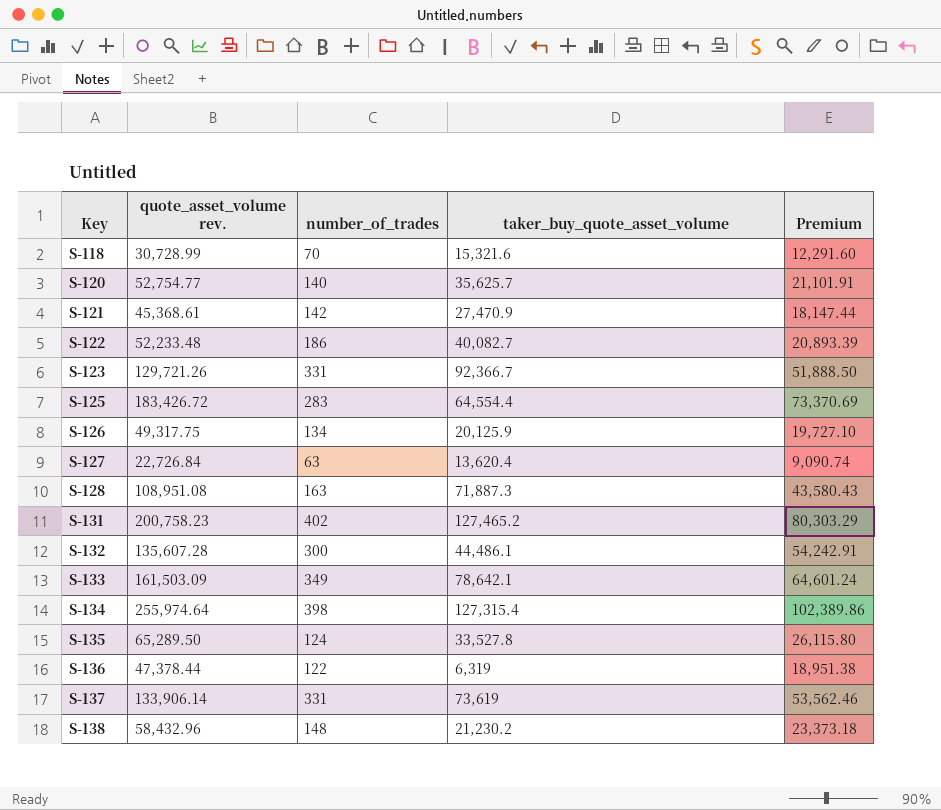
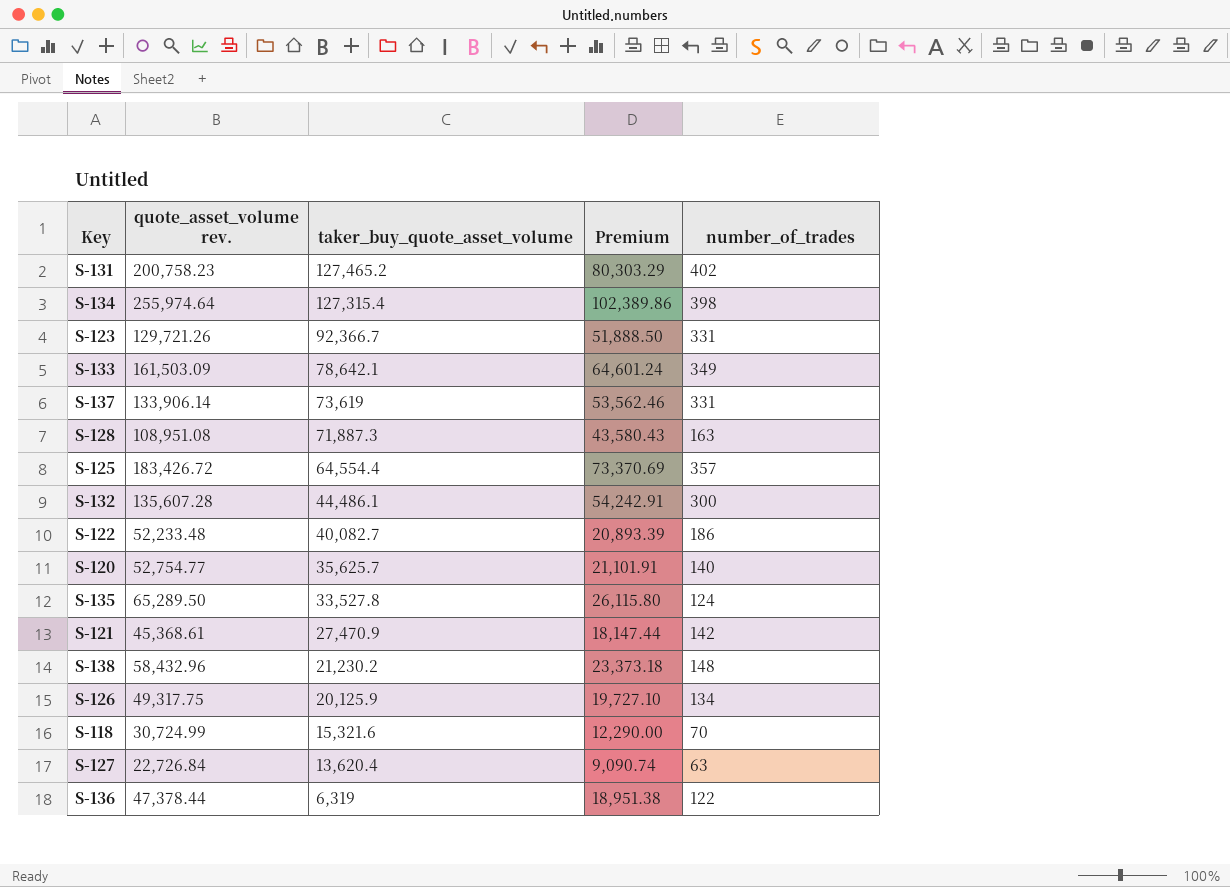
row order: Key ascending -> taker_buy_quote_asset_volume descending
column number_of_trades | position: 3 -> 5
S-125 | number_of_trades: 283 -> 357
S-118 | quote_asset_volume rev.: 30,728.99 -> 30,724.99
S-118 | Premium: 12,291.60 -> 12,290.00

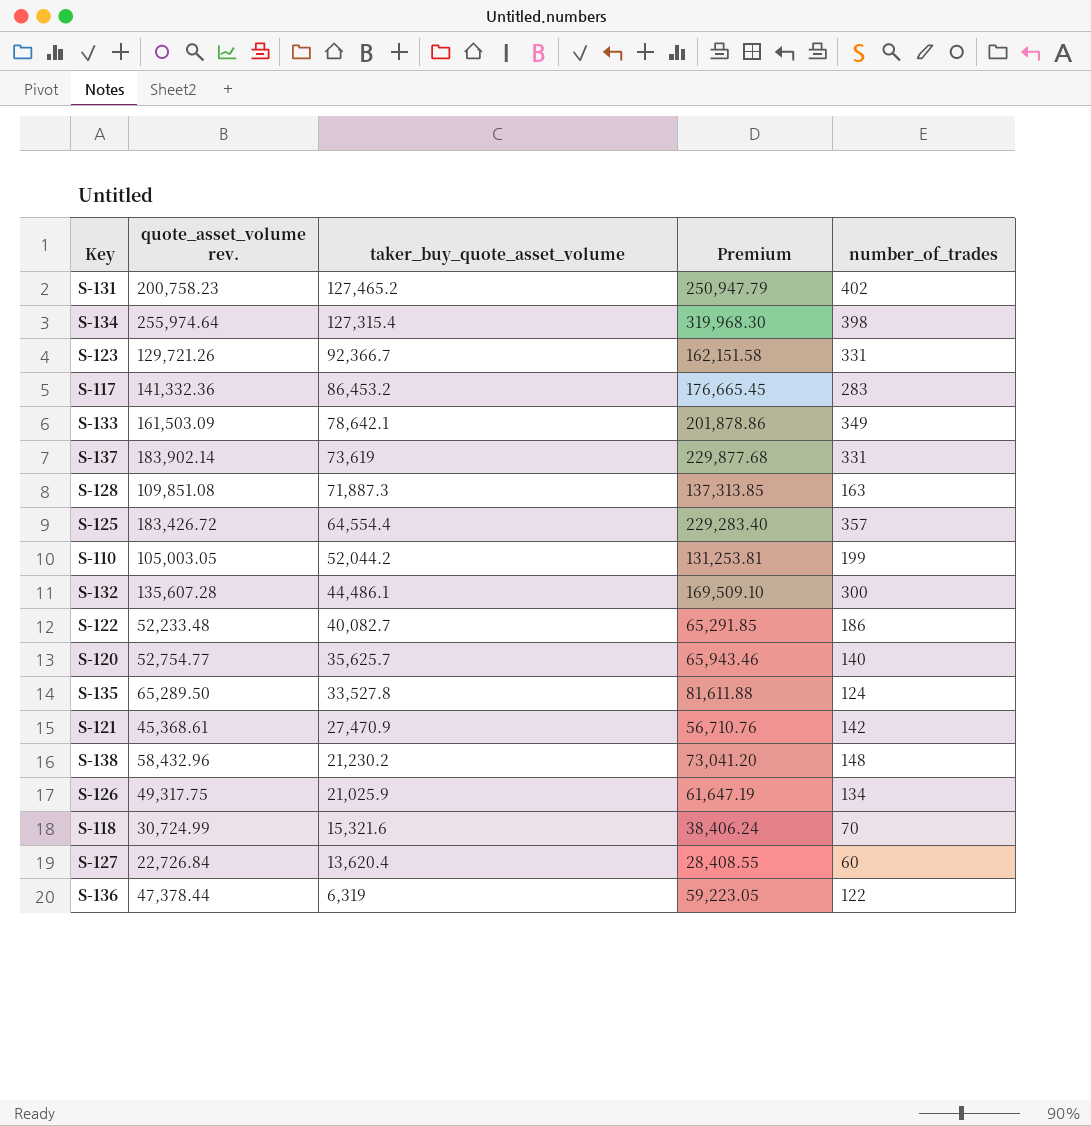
column Premium | formula: [quote_asset_volume rev.] * 0.4 -> [quote_asset_volume rev.] * 1.25
row S-117: none -> 141,332.36 | 86,453.2 | 176,665.45 | 283
S-137 | quote_asset_volume rev.: 133,906.14 -> 183,902.14
S-128 | quote_asset_volume rev.: 108,951.08 -> 109,851.08
row S-110: none -> 105,003.05 | 52,044.2 | 131,253.81 | 199
S-126 | taker_buy_quote_asset_volume: 20,125.9 -> 21,025.9
S-127 | number_of_trades: 63 -> 60

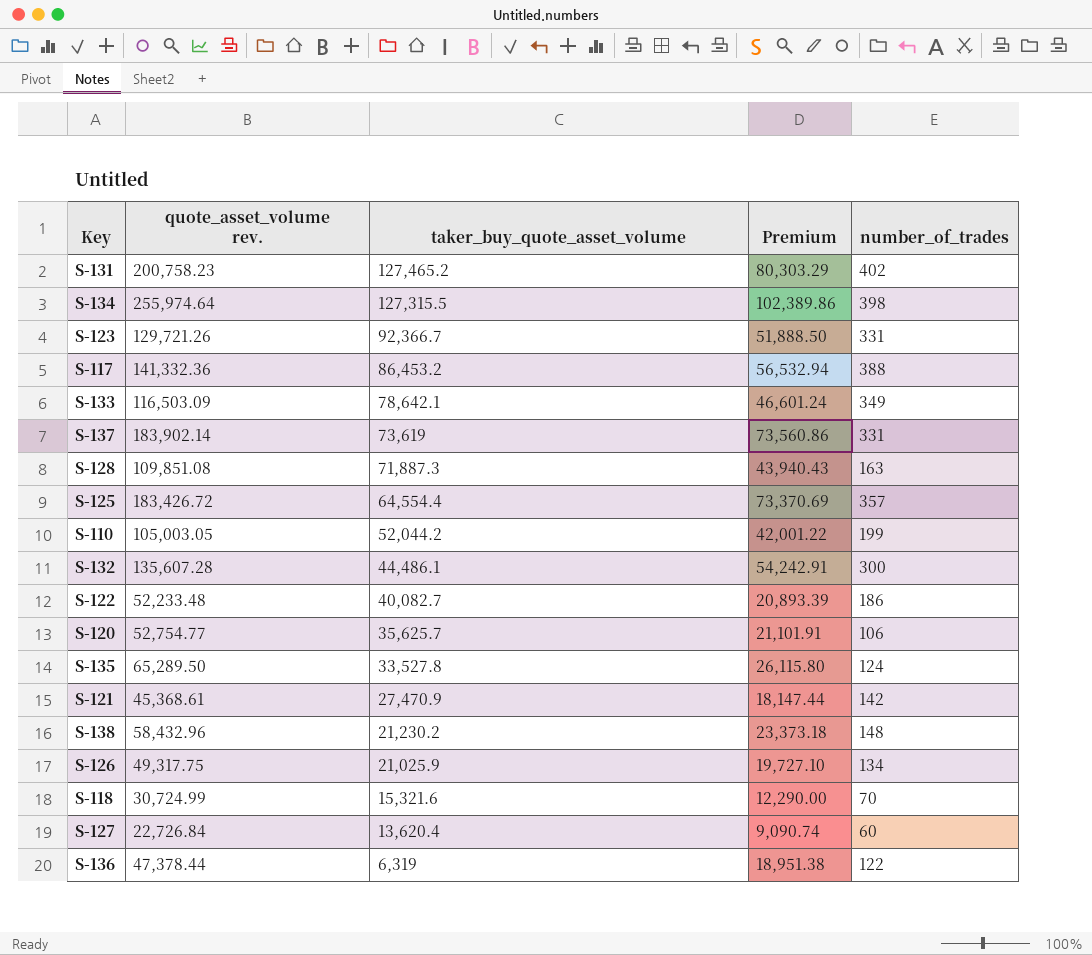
column Premium | formula: [quote_asset_volume rev.] * 1.25 -> [quote_asset_volume rev.] * 0.4
S-134 | taker_buy_quote_asset_volume: 127,315.4 -> 127,315.5
S-117 | number_of_trades: 283 -> 388
S-133 | quote_asset_volume rev.: 161,503.09 -> 116,503.09
S-120 | number_of_trades: 140 -> 106

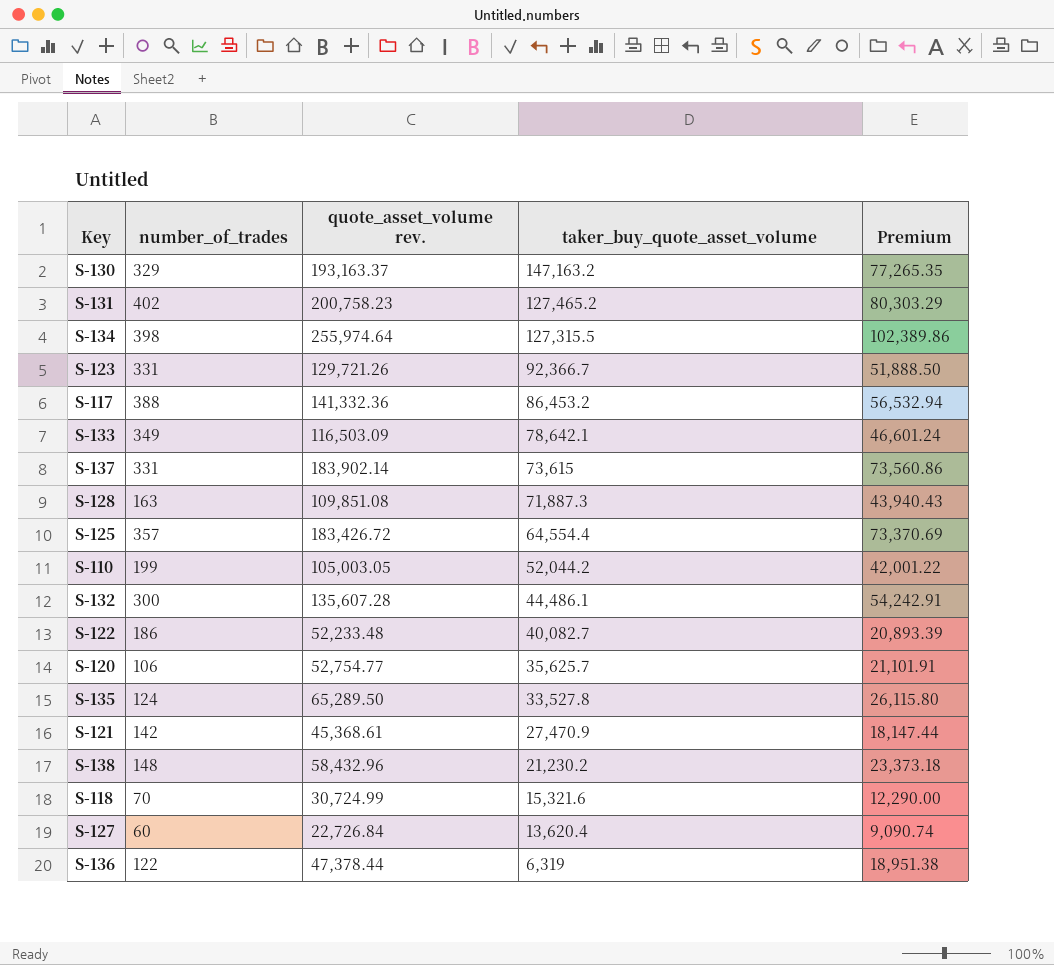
column number_of_trades | position: 5 -> 2
row S-126: 49,317.75 | 21,025.9 | 19,727.10 | 134 -> none
row S-130: none -> 329 | 193,163.37 | 147,163.2 | 77,265.35
S-137 | taker_buy_quote_asset_volume: 73,619 -> 73,615

